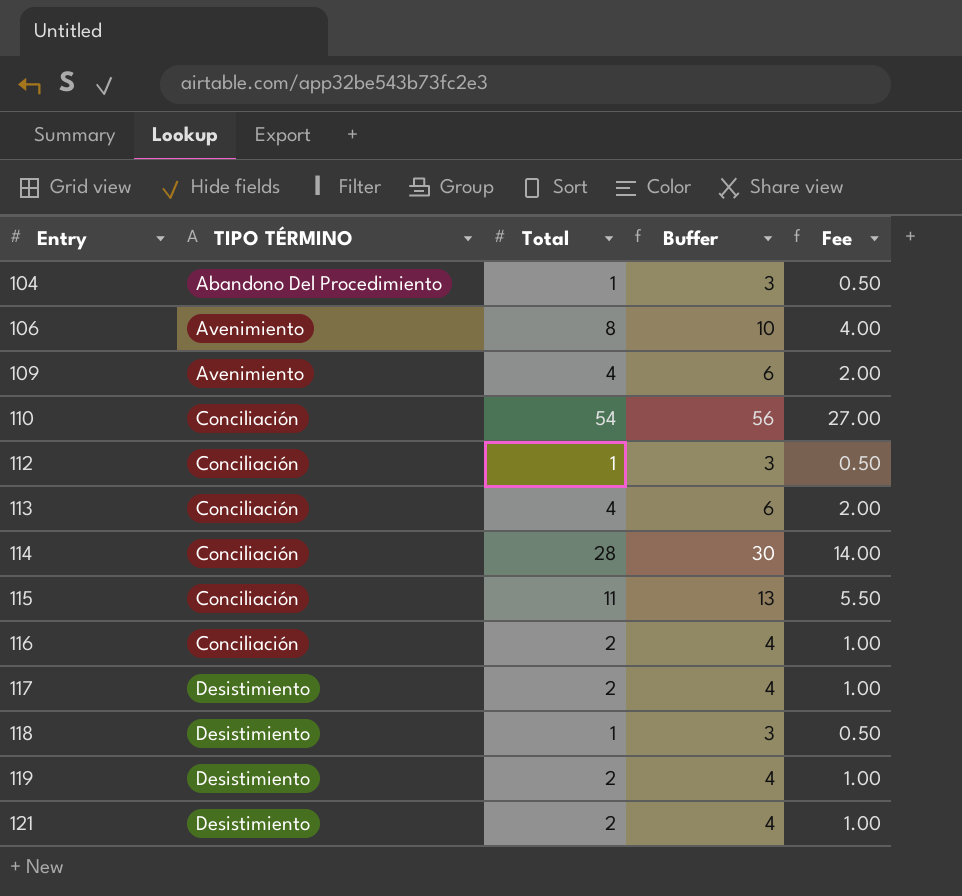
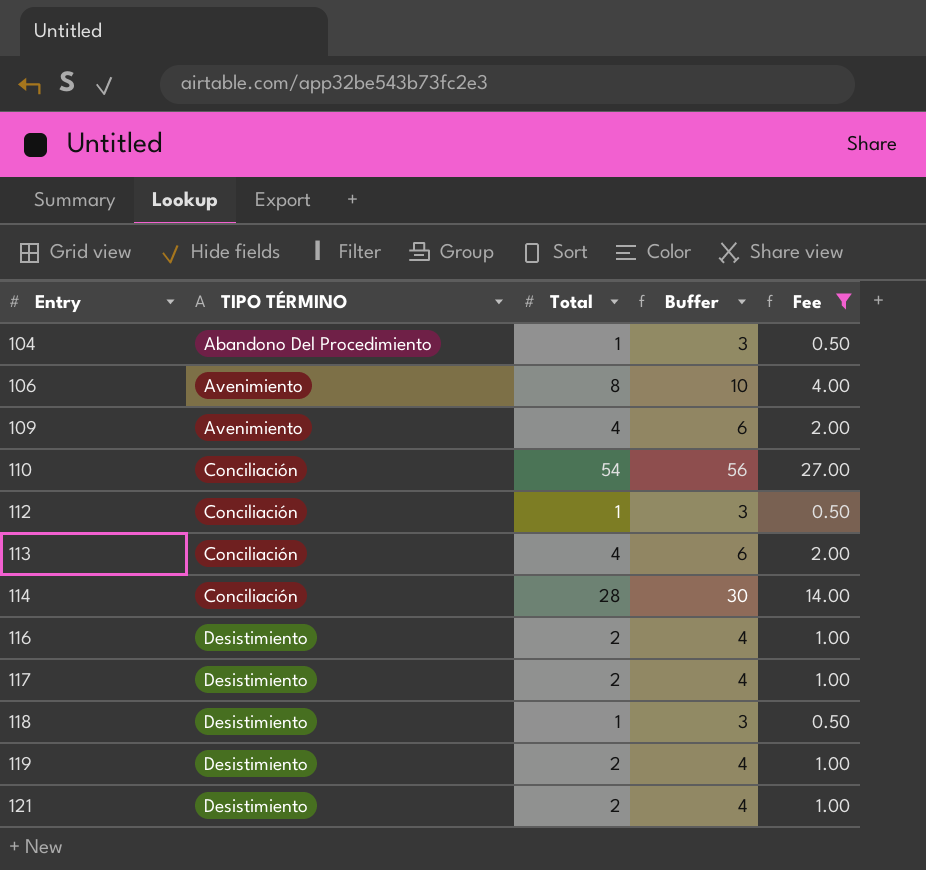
filter: none -> Fee != 5.50
116 | TIPO TÉRMINO: Conciliación -> Desistimiento

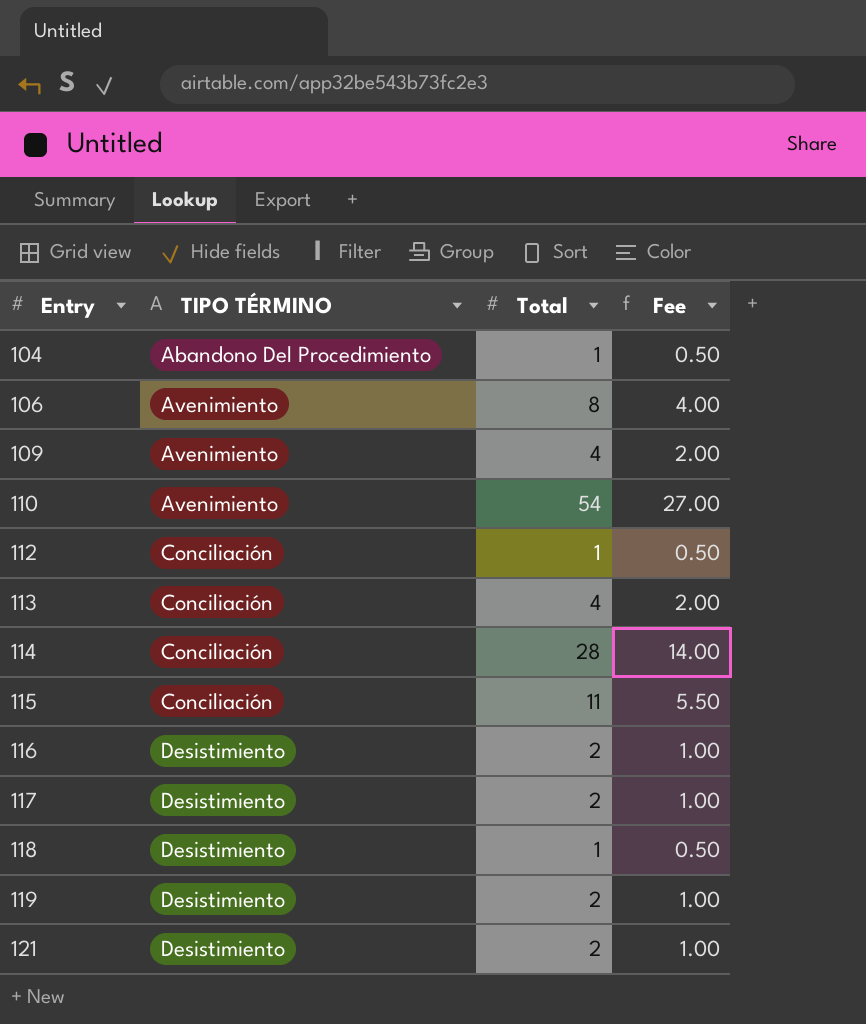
filter: Fee != 5.50 -> none
column Buffer | formula: [Total] + 2 -> none
110 | TIPO TÉRMINO: Conciliación -> Avenimiento

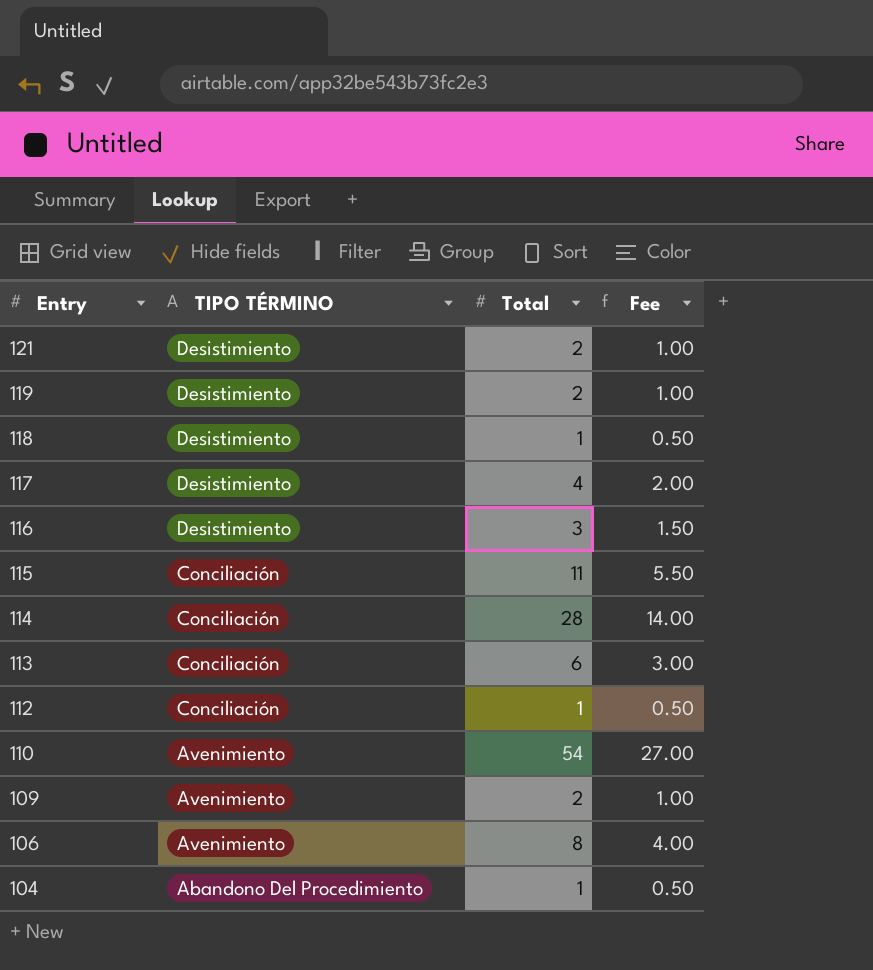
row order: Entry ascending -> Entry descending
117 | Total: 2 -> 4
117 | Fee: 1.00 -> 2.00
116 | Total: 2 -> 3
116 | Fee: 1.00 -> 1.50
113 | Total: 4 -> 6
113 | Fee: 2.00 -> 3.00
109 | Total: 4 -> 2
109 | Fee: 2.00 -> 1.00

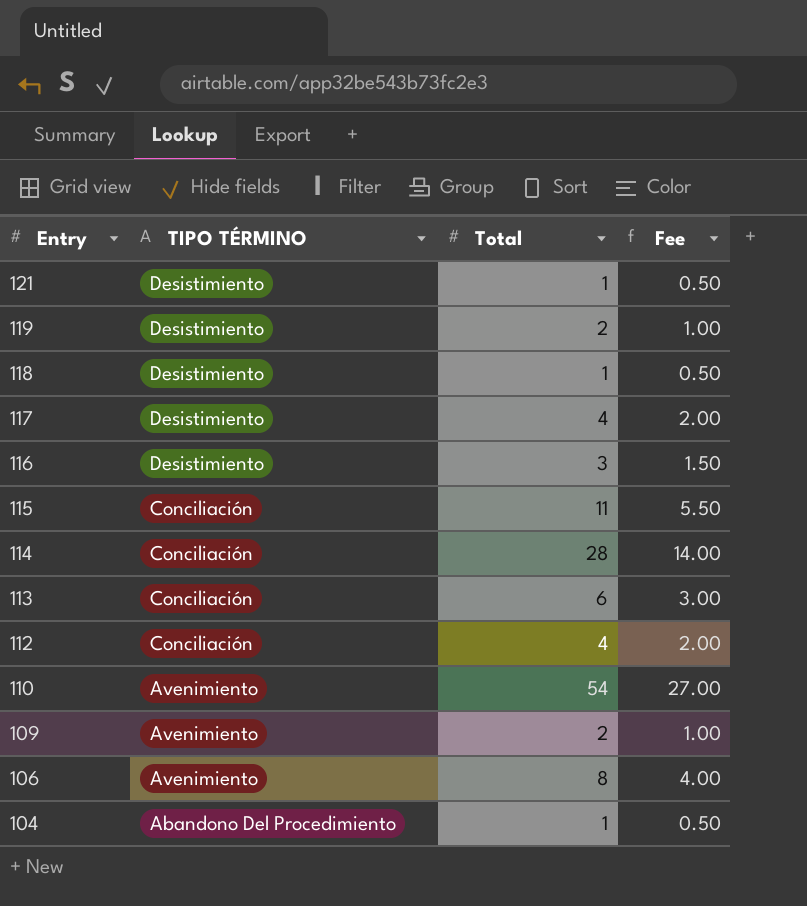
121 | Total: 2 -> 1
121 | Fee: 1.00 -> 0.50
112 | Total: 1 -> 4
112 | Fee: 0.50 -> 2.00

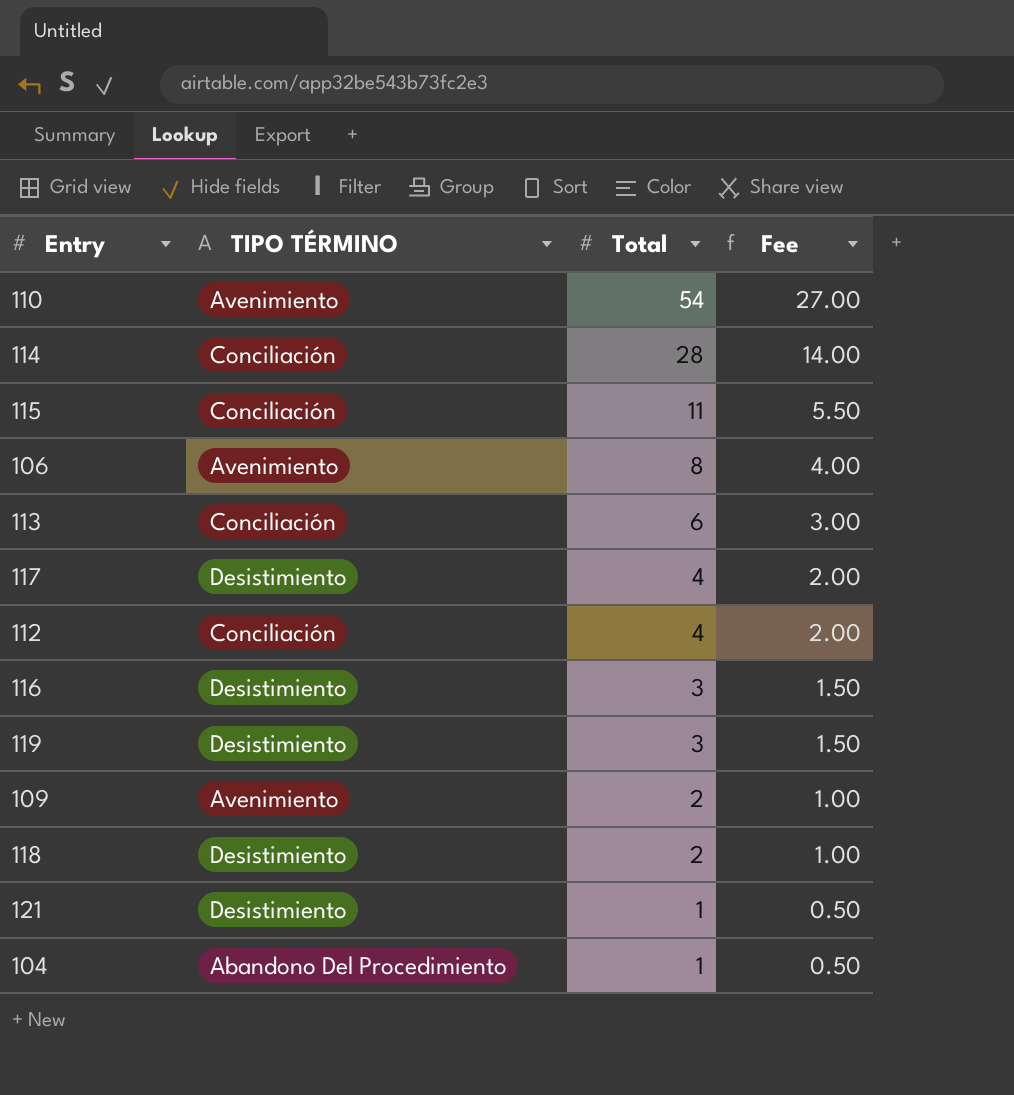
row order: Entry descending -> Total descending
119 | Total: 2 -> 3
119 | Fee: 1.00 -> 1.50
118 | Total: 1 -> 2
118 | Fee: 0.50 -> 1.00

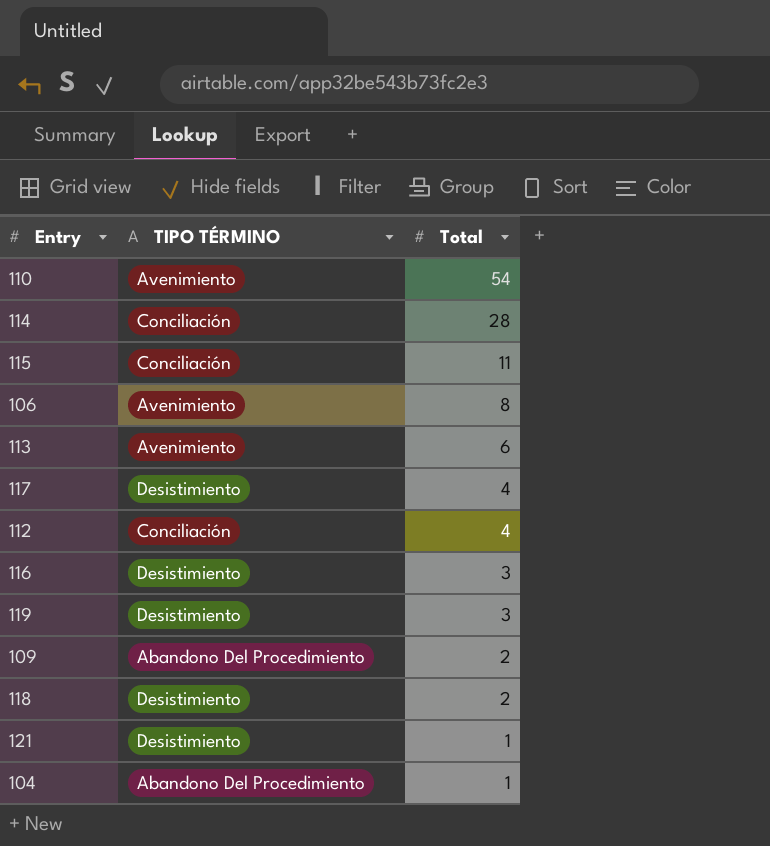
column Fee | formula: [Total] * 0.5 -> none
113 | TIPO TÉRMINO: Conciliación -> Avenimiento
109 | TIPO TÉRMINO: Avenimiento -> Abandono Del Procedimiento

